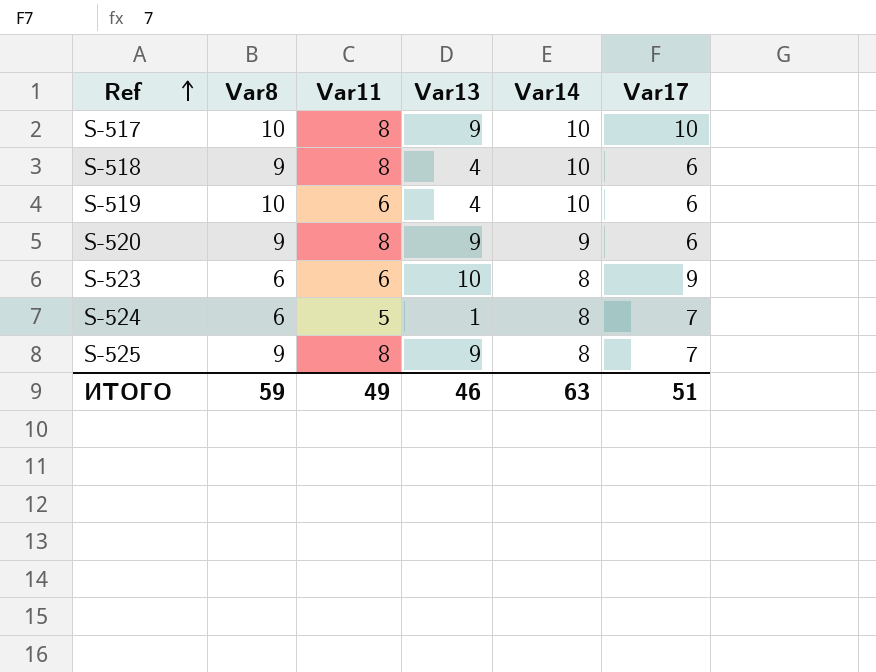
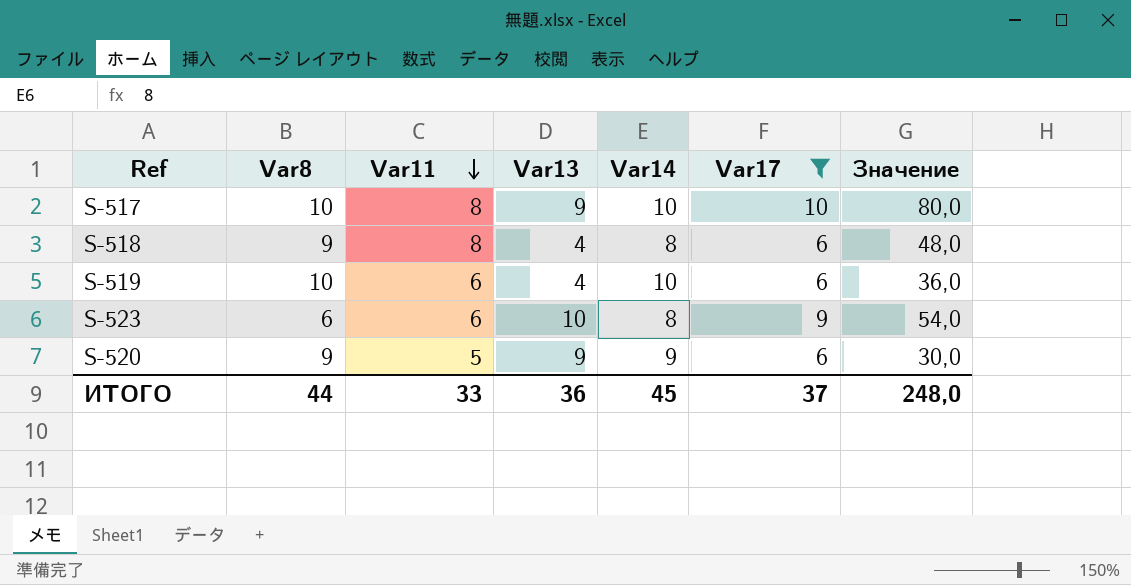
filter: none -> Var17 != 7
row order: Ref ascending -> Var11 descending
column Значение | formula: none -> [Var11] * [Var17]
S-518 | Var14: 10 -> 8
S-520 | Var11: 8 -> 5
ИТОГО | Var8: 59 -> 44
ИТОГО | Var11: 49 -> 33
ИТОГО | Var13: 46 -> 36
ИТОГО | Var14: 63 -> 45
ИТОГО | Var17: 51 -> 37

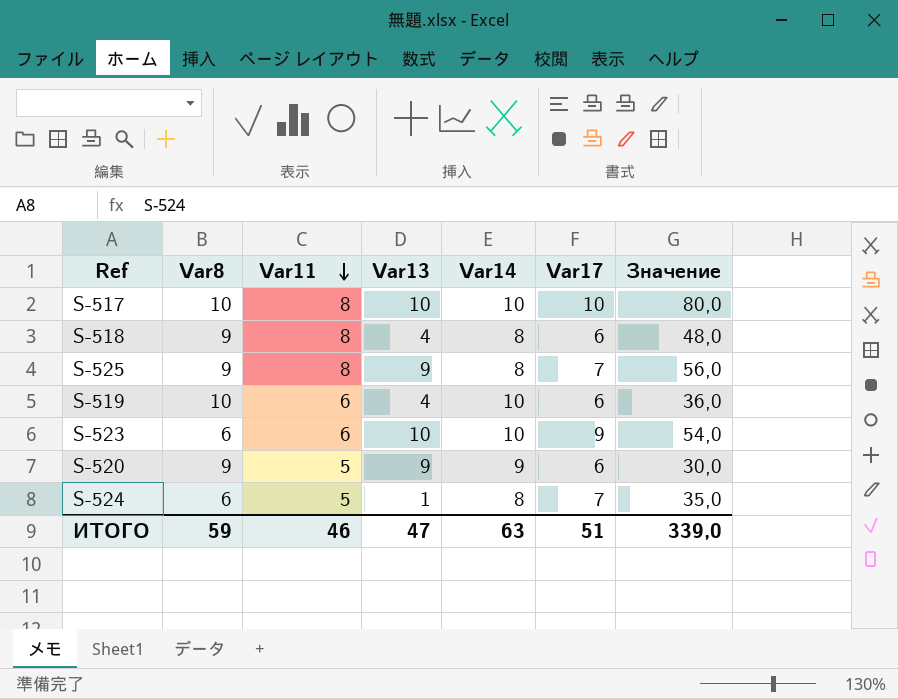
filter: Var17 != 7 -> none
S-517 | Var13: 9 -> 10
S-523 | Var14: 8 -> 10
ИТОГО | Var8: 44 -> 59
ИТОГО | Var11: 33 -> 46
ИТОГО | Var13: 36 -> 47
ИТОГО | Var14: 45 -> 63
ИТОГО | Var17: 37 -> 51
ИТОГО | Значение: 248,0 -> 339,0

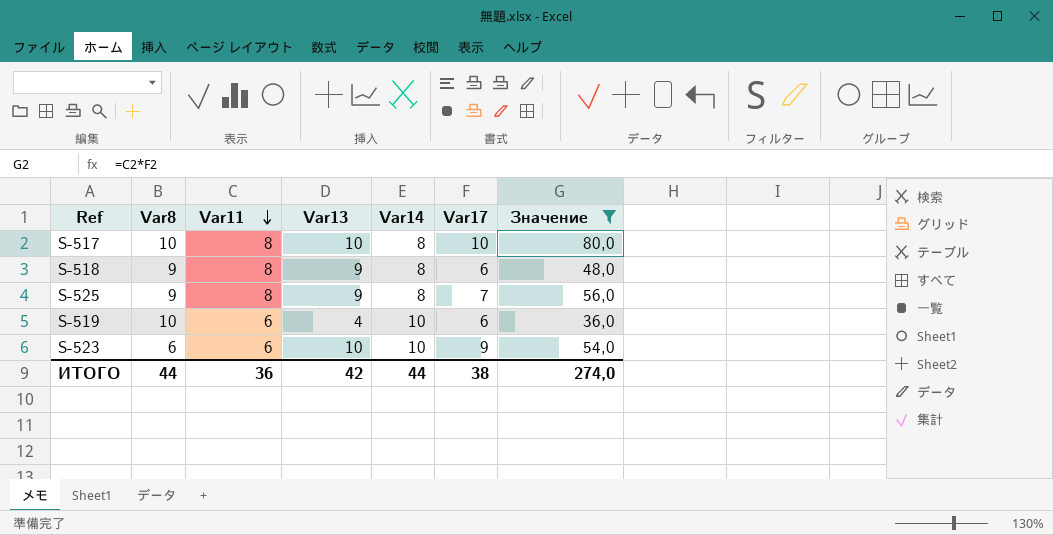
filter: none -> Значение >= 36,0
S-517 | Var14: 10 -> 8
S-518 | Var13: 4 -> 9
ИТОГО | Var8: 59 -> 44
ИТОГО | Var11: 46 -> 36
ИТОГО | Var13: 47 -> 42
ИТОГО | Var14: 63 -> 44
ИТОГО | Var17: 51 -> 38
ИТОГО | Значение: 339,0 -> 274,0

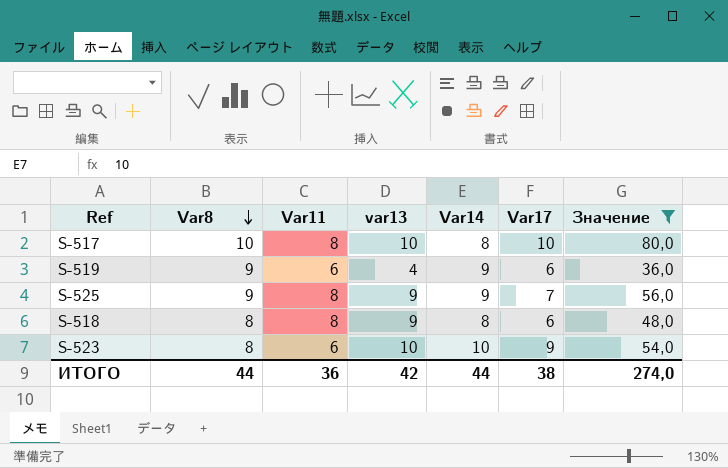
row order: Var11 descending -> Var8 descending
column name: Var13 -> var13
S-519 | Var8: 10 -> 9
S-519 | Var14: 10 -> 9
S-525 | Var14: 8 -> 9
S-518 | Var8: 9 -> 8
S-523 | Var8: 6 -> 8

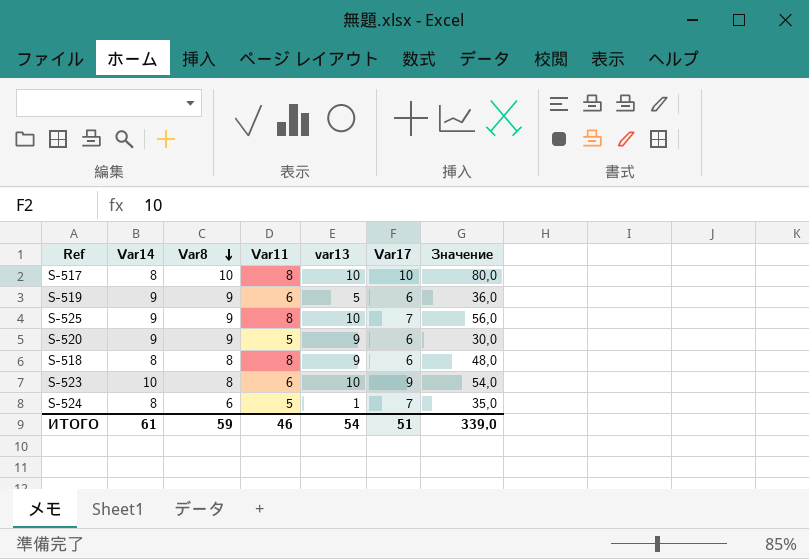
filter: Значение >= 36,0 -> none
column Var14 | position: 5 -> 2
S-519 | var13: 4 -> 5
S-525 | var13: 9 -> 10
ИТОГО | Var14: 44 -> 61
ИТОГО | Var8: 44 -> 59
ИТОГО | Var11: 36 -> 46
ИТОГО | var13: 42 -> 54
ИТОГО | Var17: 38 -> 51
ИТОГО | Значение: 274,0 -> 339,0

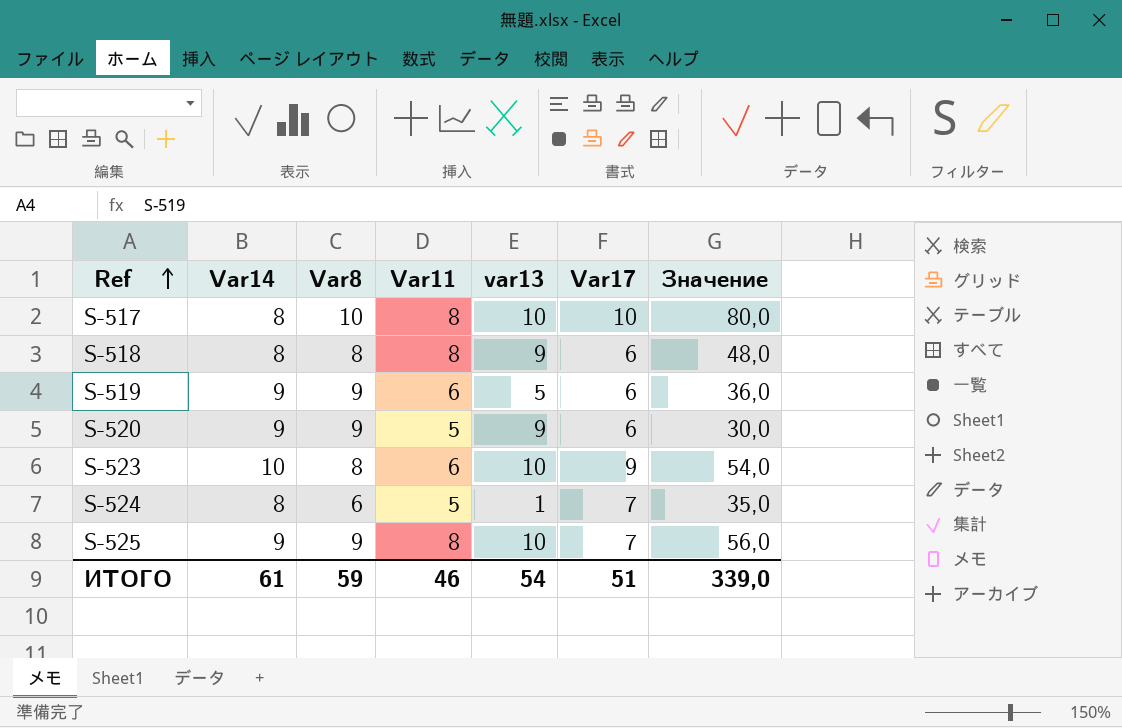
row order: Var8 descending -> Ref ascending

